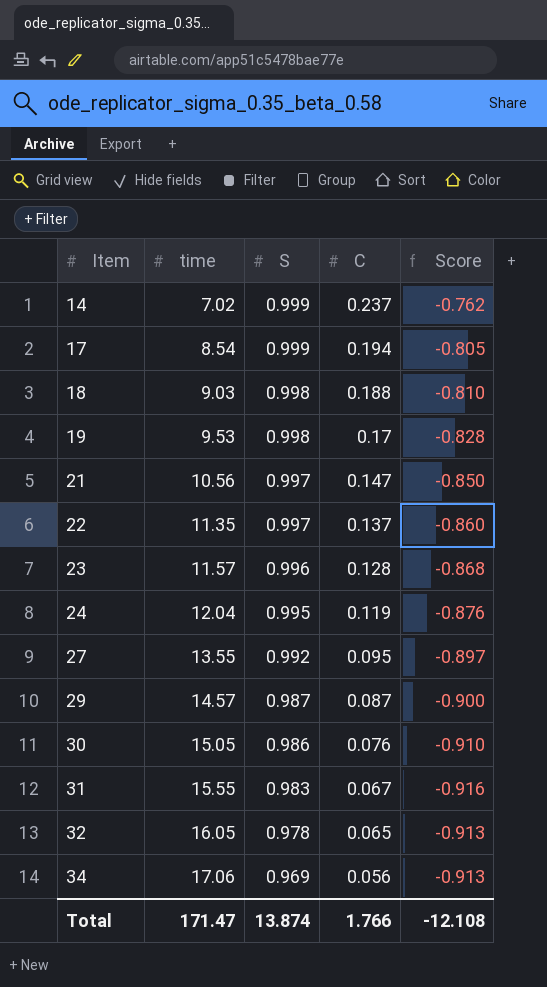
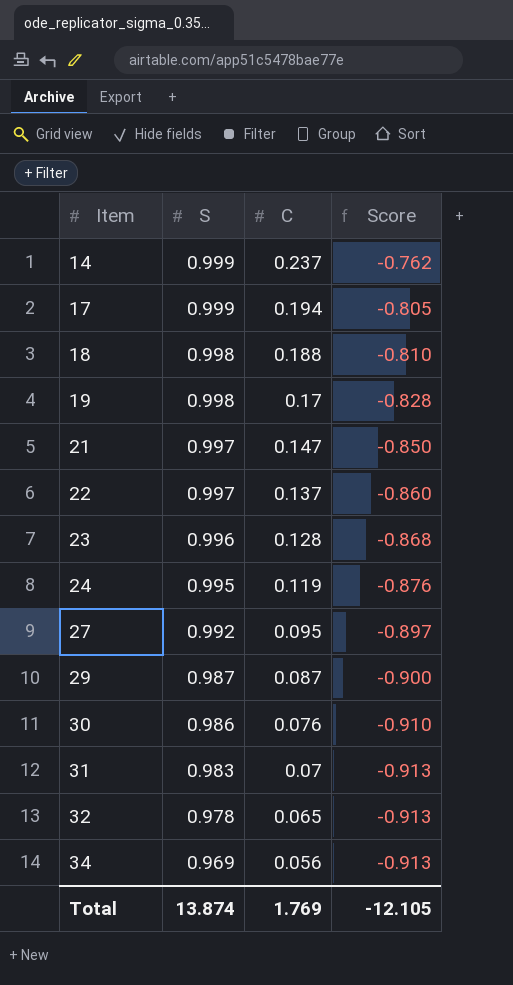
column time | position: 2 -> none
31 | C: 0.067 -> 0.07
31 | Score: -0.916 -> -0.913
Total | C: 1.766 -> 1.769
Total | Score: -12.108 -> -12.105

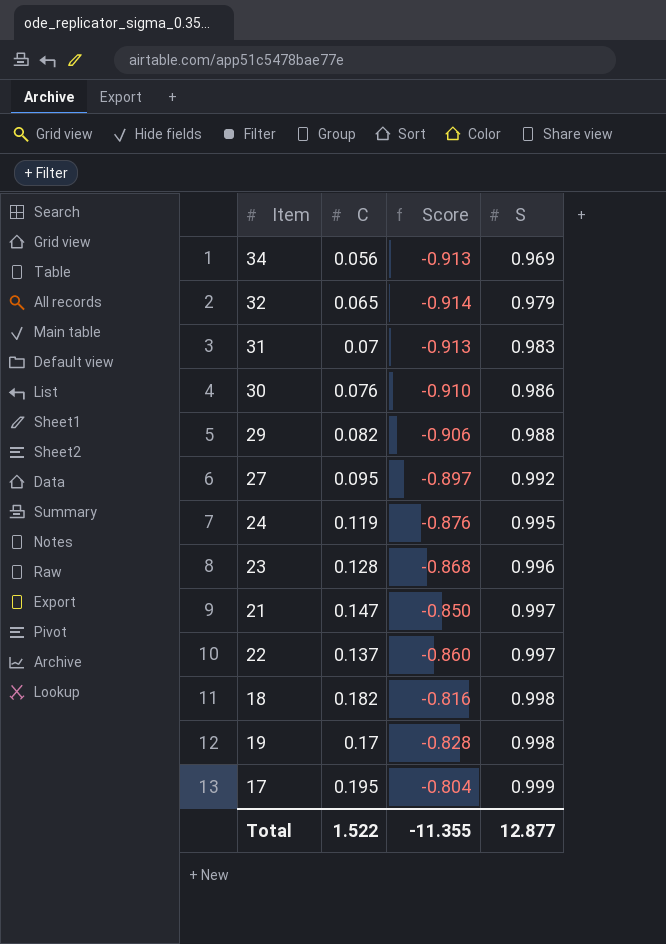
row order: Item ascending -> S ascending
column S | position: 2 -> 4
row 14: 0.999 | 0.237 | -0.762 -> none
32 | Score: -0.913 -> -0.914
32 | S: 0.978 -> 0.979
29 | C: 0.087 -> 0.082
29 | Score: -0.900 -> -0.906
29 | S: 0.987 -> 0.988
18 | C: 0.188 -> 0.182
18 | Score: -0.810 -> -0.816
17 | C: 0.194 -> 0.195
17 | Score: -0.805 -> -0.804
Total | C: 1.769 -> 1.522
Total | Score: -12.105 -> -11.355
Total | S: 13.874 -> 12.877

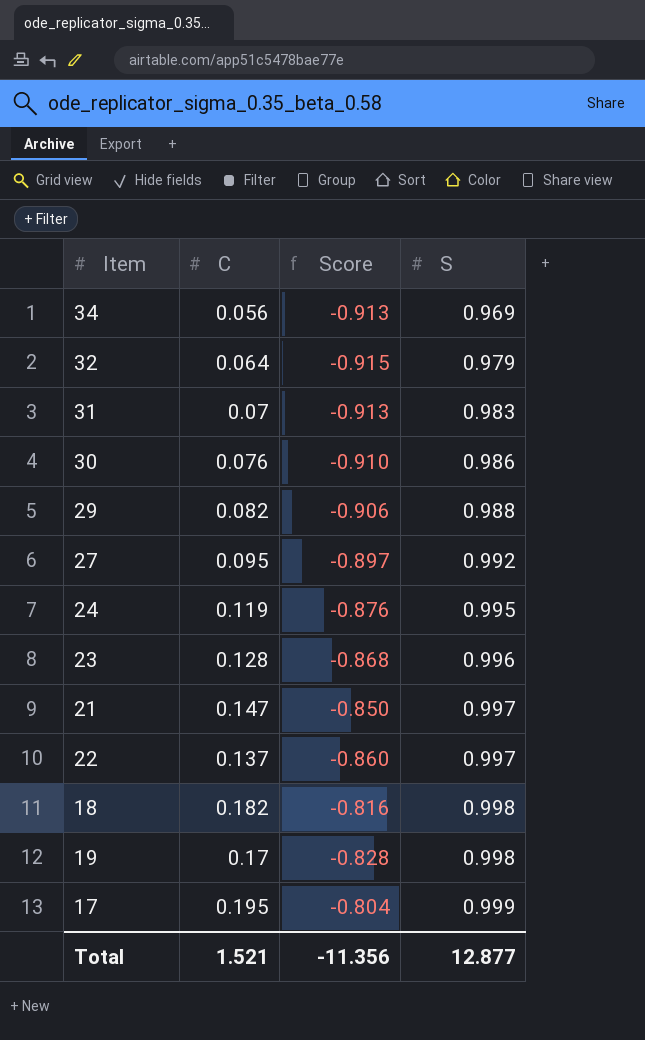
32 | C: 0.065 -> 0.064
32 | Score: -0.914 -> -0.915
Total | C: 1.522 -> 1.521
Total | Score: -11.355 -> -11.356

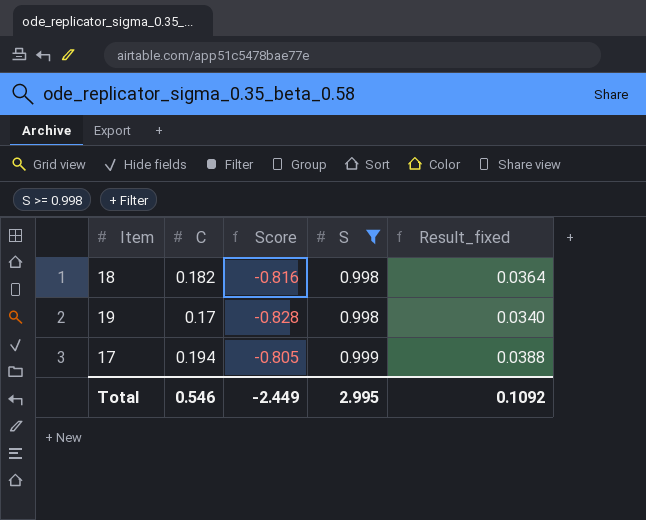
filter: none -> S >= 0.998
column Result_fixed | formula: none -> [C] * 0.2
17 | C: 0.195 -> 0.194
17 | Score: -0.804 -> -0.805
Total | C: 1.521 -> 0.546
Total | Score: -11.356 -> -2.449
Total | S: 12.877 -> 2.995

